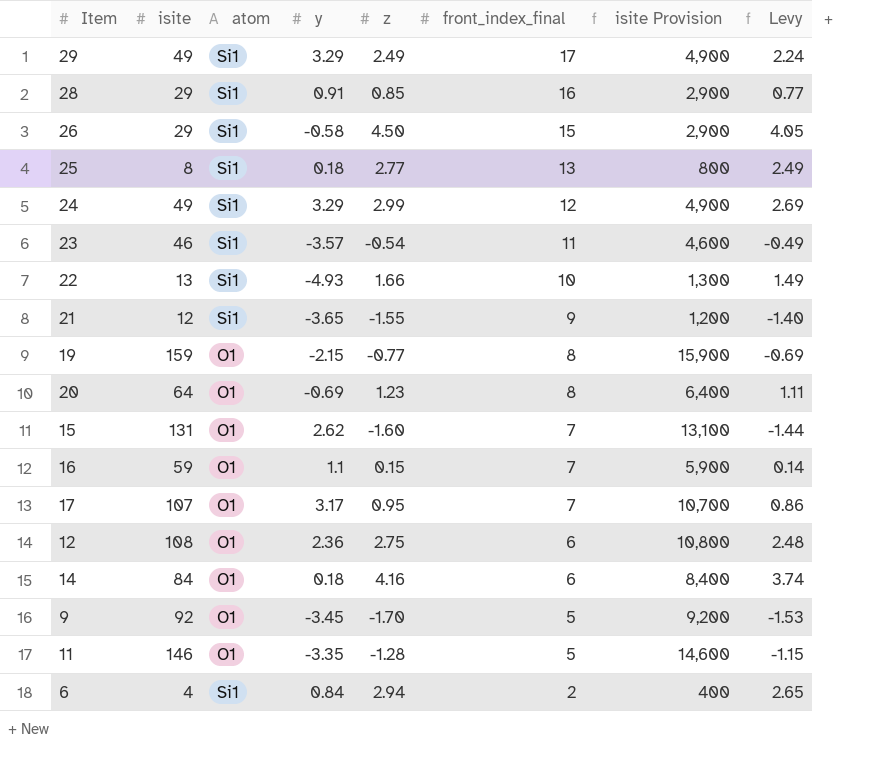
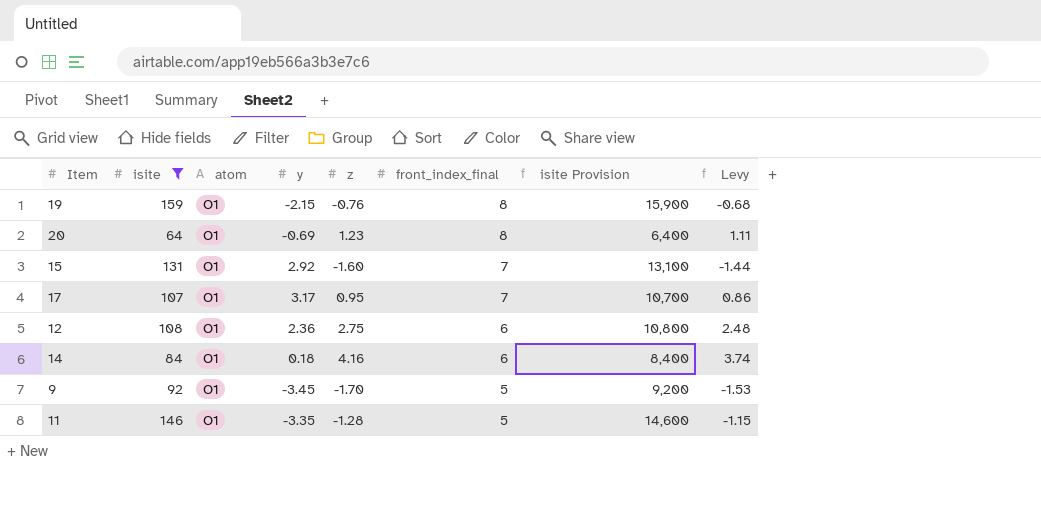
filter: none -> isite >= 64
19 | z: -0.77 -> -0.76
19 | Levy: -0.69 -> -0.68
15 | y: 2.62 -> 2.92

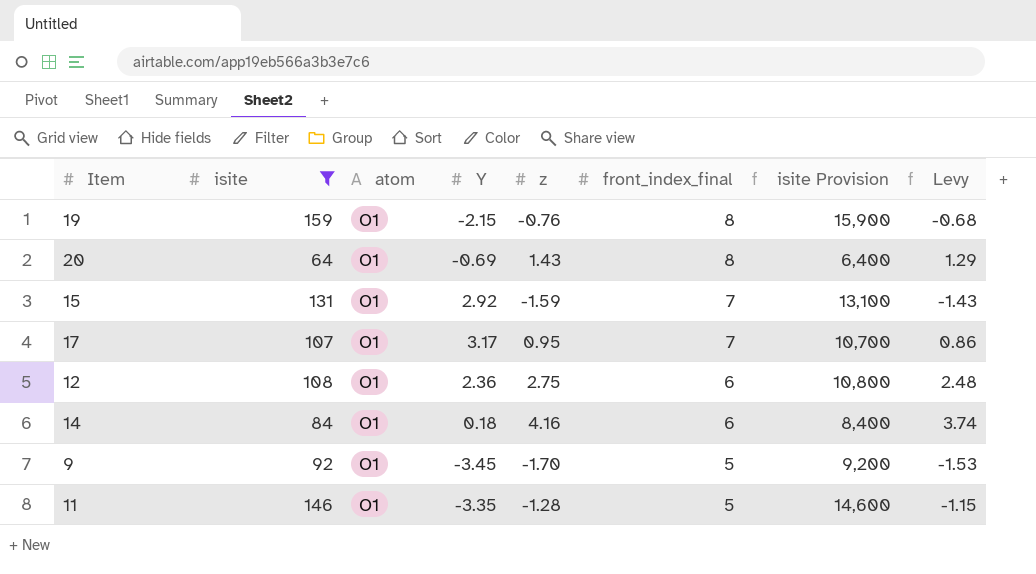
column name: y -> Y
20 | z: 1.23 -> 1.43
20 | Levy: 1.11 -> 1.29
15 | z: -1.60 -> -1.59
15 | Levy: -1.44 -> -1.43

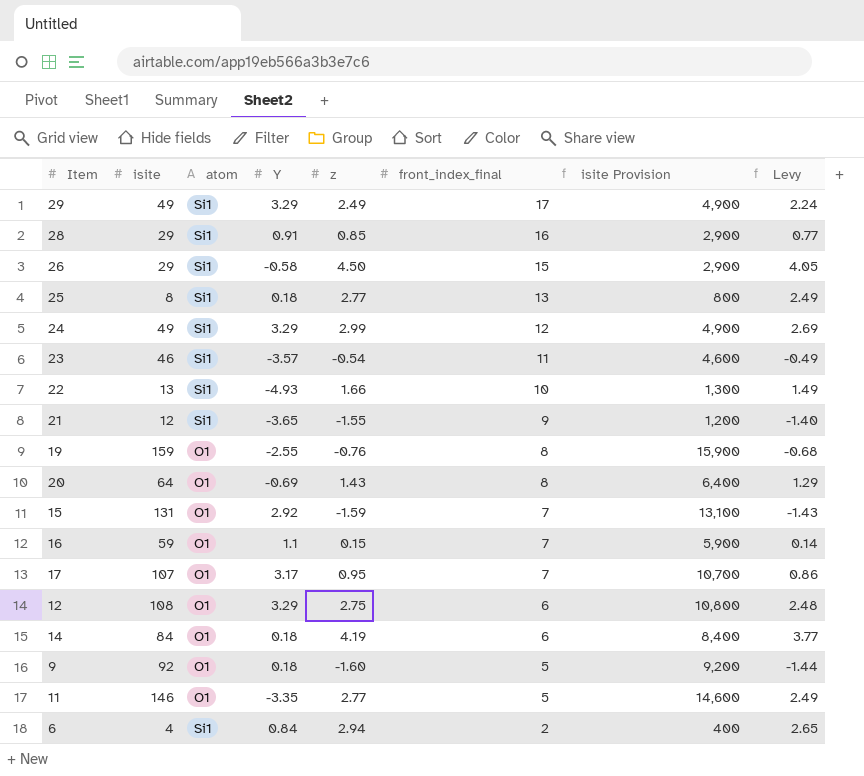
filter: isite >= 64 -> none
19 | Y: -2.15 -> -2.55
12 | Y: 2.36 -> 3.29
14 | z: 4.16 -> 4.19
14 | Levy: 3.74 -> 3.77
9 | Y: -3.45 -> 0.18
9 | z: -1.70 -> -1.60
9 | Levy: -1.53 -> -1.44
11 | z: -1.28 -> 2.77
11 | Levy: -1.15 -> 2.49

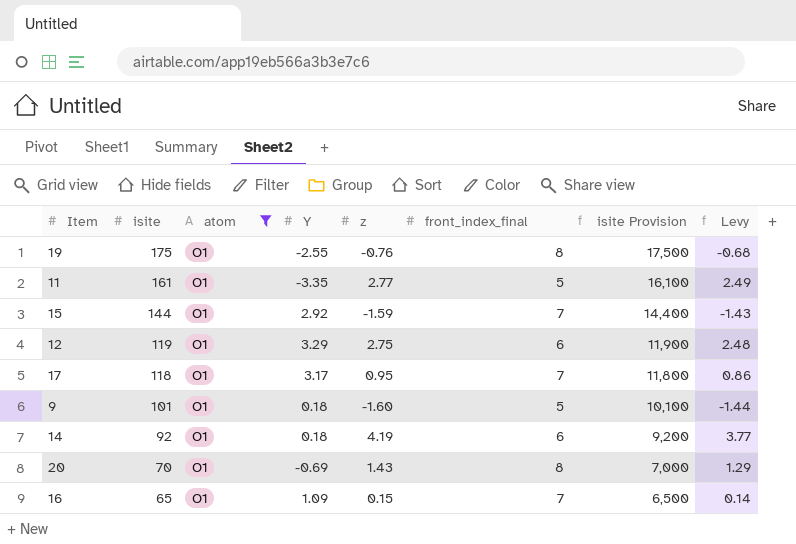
filter: none -> atom = O1
row order: front_index_final descending -> isite descending
19 | isite: 159 -> 175
19 | isite Provision: 15,900 -> 17,500
11 | isite: 146 -> 161
11 | isite Provision: 14,600 -> 16,100
15 | isite: 131 -> 144
15 | isite Provision: 13,100 -> 14,400
12 | isite: 108 -> 119
12 | isite Provision: 10,800 -> 11,900
17 | isite: 107 -> 118
17 | isite Provision: 10,700 -> 11,800
9 | isite: 92 -> 101
9 | isite Provision: 9,200 -> 10,100
14 | isite: 84 -> 92
14 | isite Provision: 8,400 -> 9,200
20 | isite: 64 -> 70
20 | isite Provision: 6,400 -> 7,000
16 | isite: 59 -> 65
16 | Y: 1.1 -> 1.09
16 | isite Provision: 5,900 -> 6,500

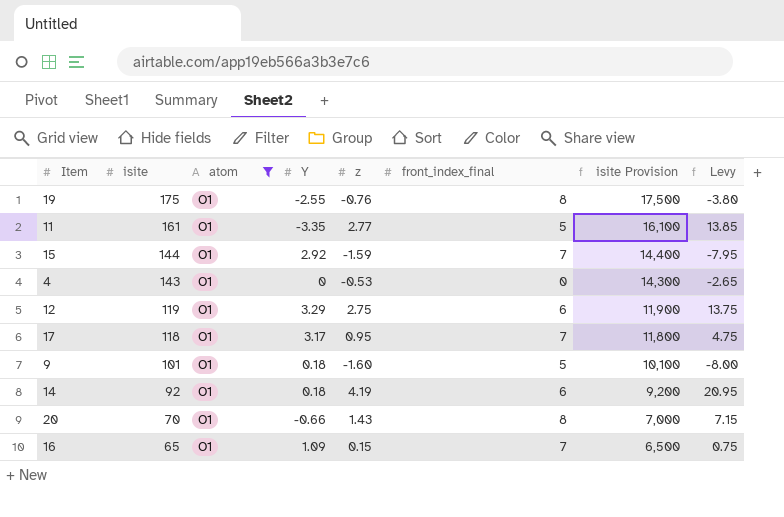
column Levy | formula: [z] * 0.9 -> [z] * 5
row 4: none -> 143 | O1 | 0 | -0.53 | 0 | 14,300 | -2.65
20 | Y: -0.69 -> -0.66

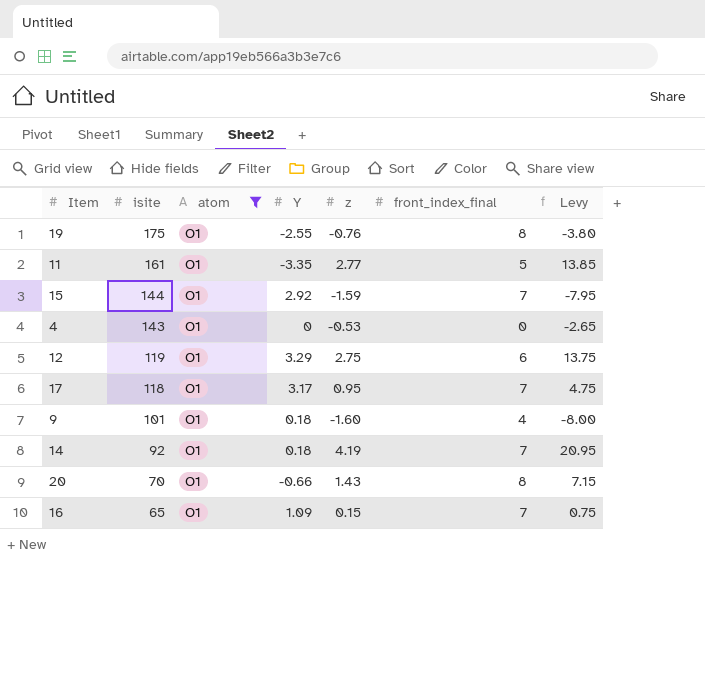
column isite Provision | formula: [isite] * 100 -> none
9 | front_index_final: 5 -> 4
14 | front_index_final: 6 -> 7

